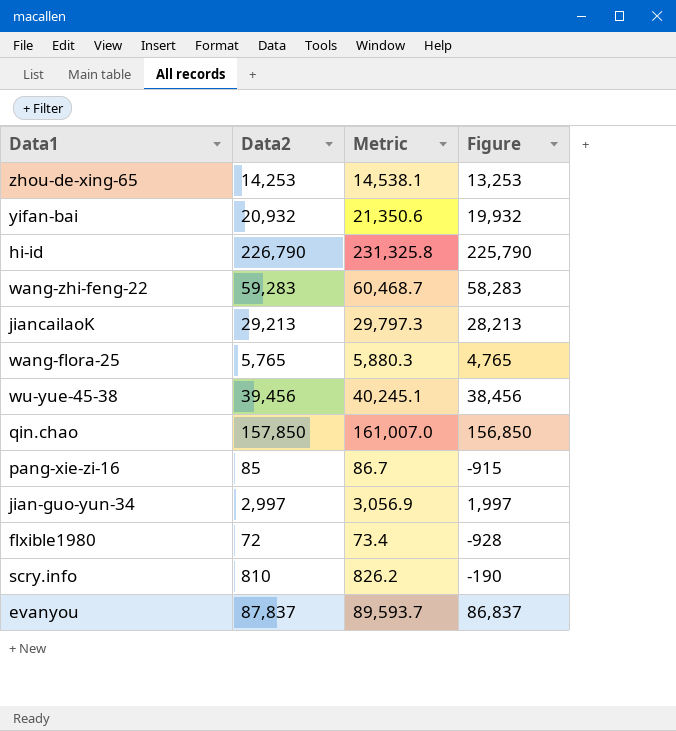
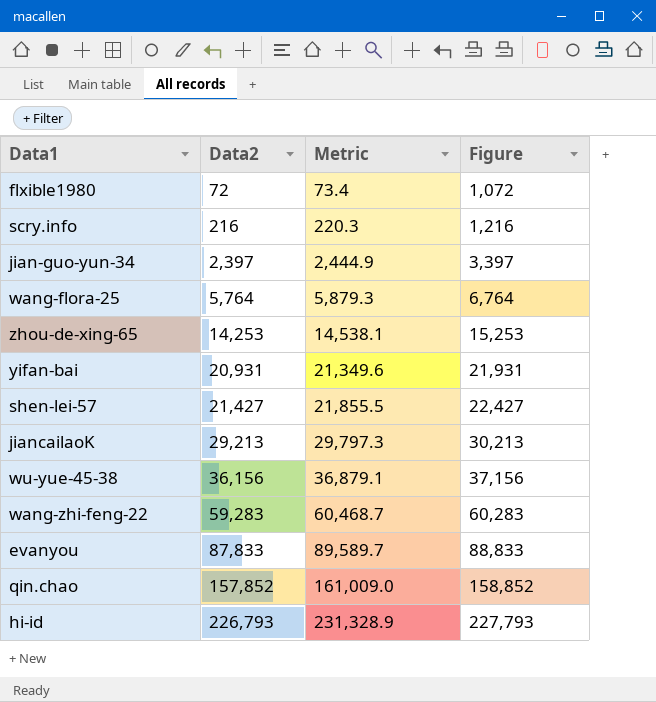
row order: none -> Data2 ascending
column Figure | formula: [Data2] - 1000 -> [Data2] + 1000
row pang-xie-zi-16: 85 | 86.7 | -915 -> none
scry.info | Data2: 810 -> 216
scry.info | Metric: 826.2 -> 220.3
jian-guo-yun-34 | Data2: 2,997 -> 2,397
jian-guo-yun-34 | Metric: 3,056.9 -> 2,444.9
wang-flora-25 | Data2: 5,765 -> 5,764
wang-flora-25 | Metric: 5,880.3 -> 5,879.3
yifan-bai | Data2: 20,932 -> 20,931
yifan-bai | Metric: 21,350.6 -> 21,349.6
row shen-lei-57: none -> 21,427 | 21,855.5 | 22,427
wu-yue-45-38 | Data2: 39,456 -> 36,156
wu-yue-45-38 | Metric: 40,245.1 -> 36,879.1
evanyou | Data2: 87,837 -> 87,833
evanyou | Metric: 89,593.7 -> 89,589.7
qin.chao | Data2: 157,850 -> 157,852
qin.chao | Metric: 161,007.0 -> 161,009.0
hi-id | Data2: 226,790 -> 226,793
hi-id | Metric: 231,325.8 -> 231,328.9

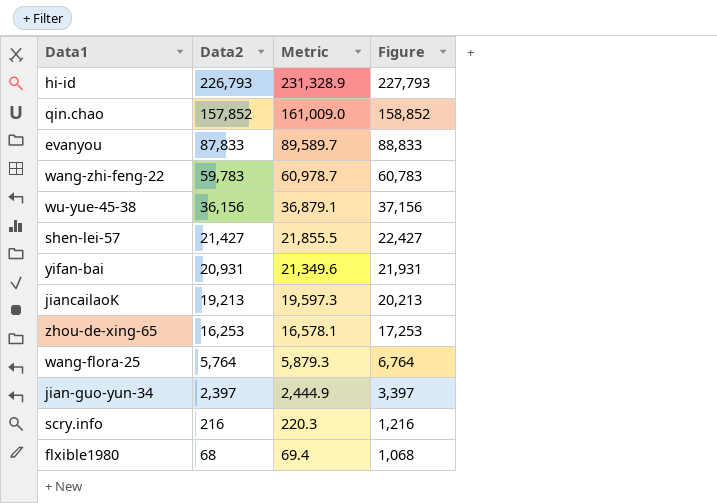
row order: Data2 ascending -> Data2 descending
wang-zhi-feng-22 | Data2: 59,283 -> 59,783
wang-zhi-feng-22 | Metric: 60,468.7 -> 60,978.7
wang-zhi-feng-22 | Figure: 60,283 -> 60,783
jiancailaoK | Data2: 29,213 -> 19,213
jiancailaoK | Metric: 29,797.3 -> 19,597.3
jiancailaoK | Figure: 30,213 -> 20,213
zhou-de-xing-65 | Data2: 14,253 -> 16,253
zhou-de-xing-65 | Metric: 14,538.1 -> 16,578.1
zhou-de-xing-65 | Figure: 15,253 -> 17,253
flxible1980 | Data2: 72 -> 68
flxible1980 | Metric: 73.4 -> 69.4
flxible1980 | Figure: 1,072 -> 1,068

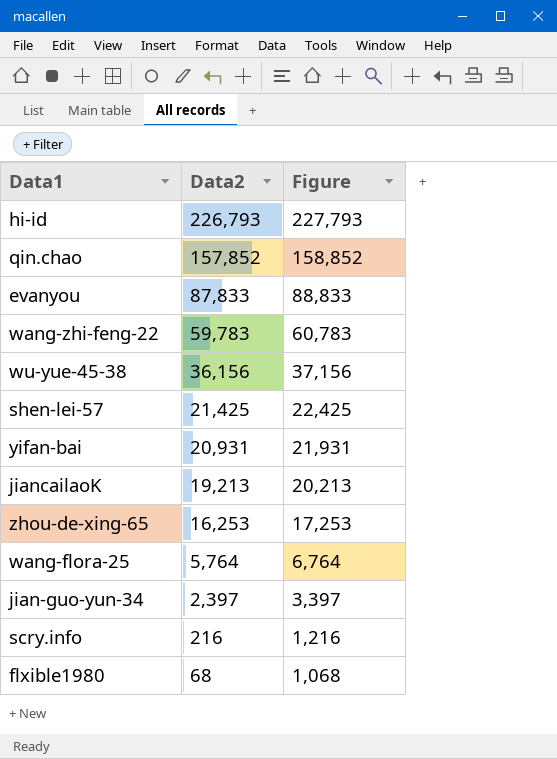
column Metric | formula: [Data2] * 1.02 -> none
shen-lei-57 | Data2: 21,427 -> 21,425
shen-lei-57 | Figure: 22,427 -> 22,425

